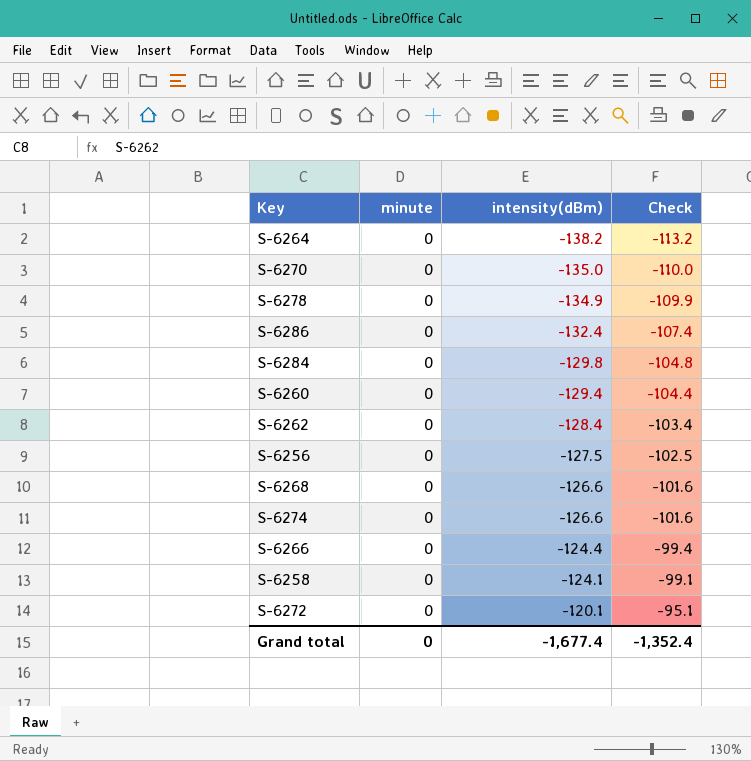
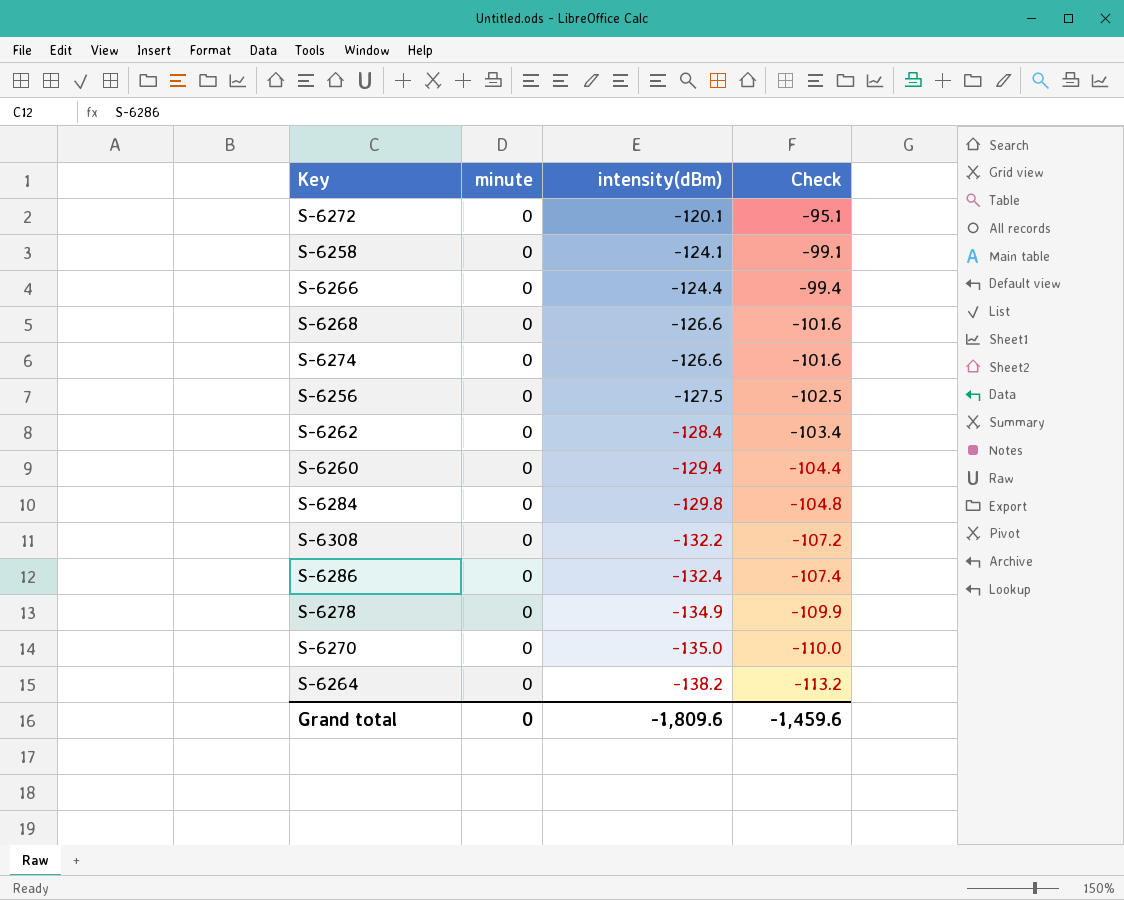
row order: intensity(dBm) ascending -> intensity(dBm) descending
row S-6308: none -> 0 | -132.2 | -107.2
Grand total | intensity(dBm): -1,677.4 -> -1,809.6
Grand total | Check: -1,352.4 -> -1,459.6

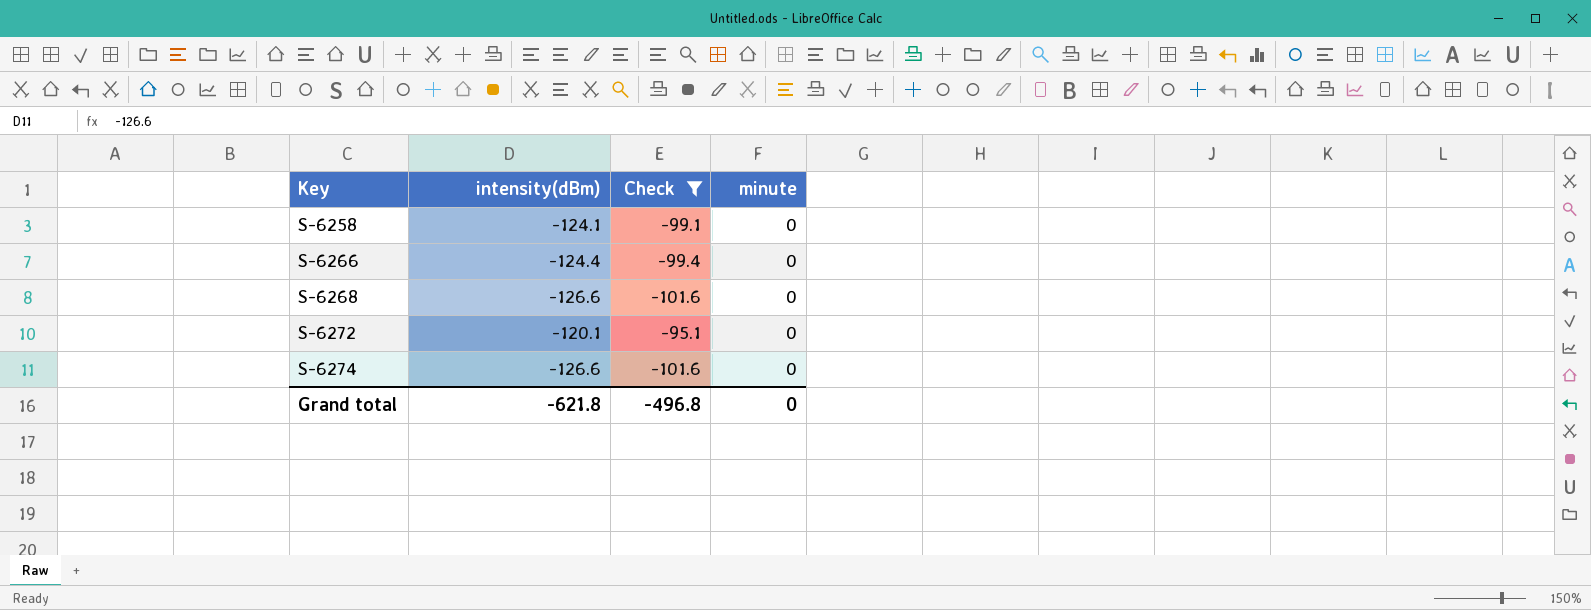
filter: none -> Check >= -101.6
row order: intensity(dBm) descending -> Key ascending
column minute | position: 2 -> 4
Grand total | intensity(dBm): -1,809.6 -> -621.8
Grand total | Check: -1,459.6 -> -496.8

